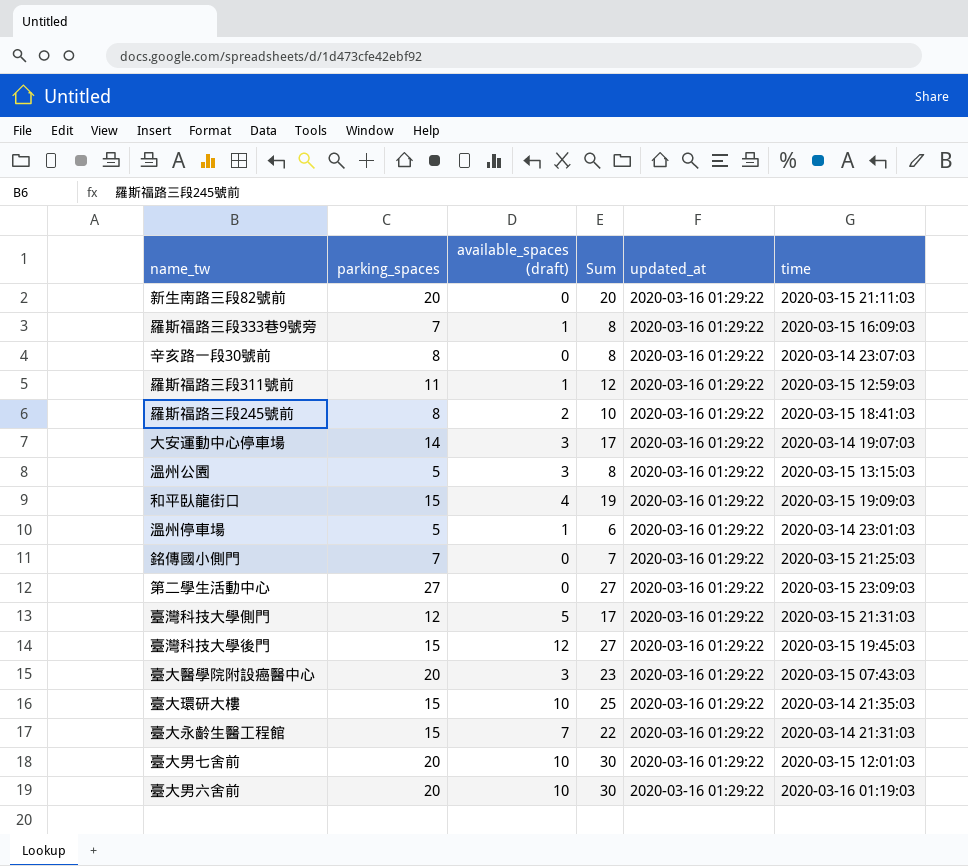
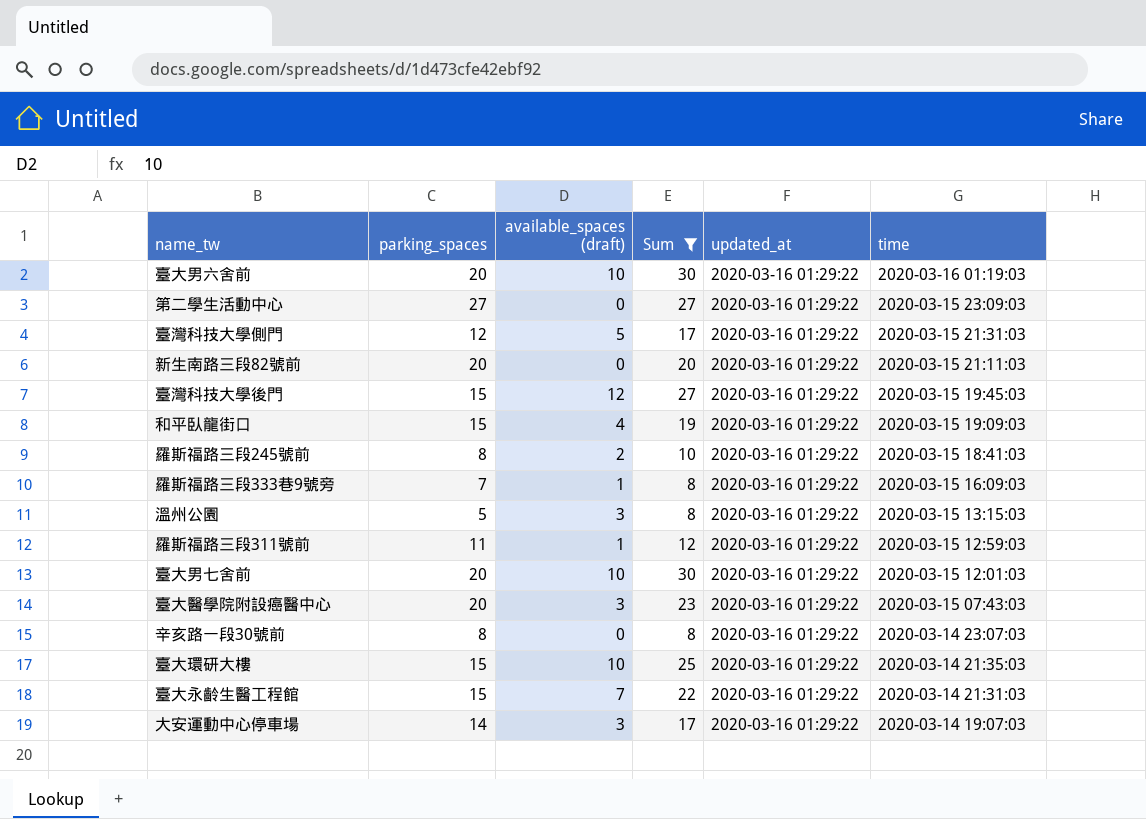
filter: none -> Sum >= 8
row order: none -> time descending

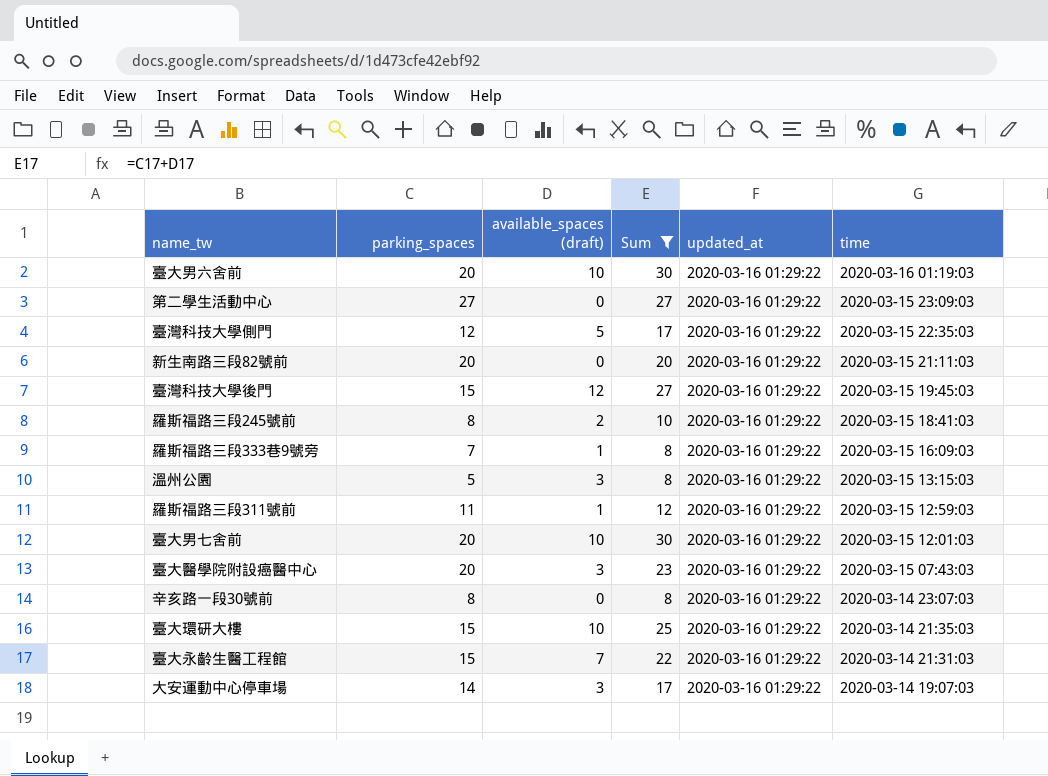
row 和平臥龍街口: 15 | 4 | 19 | 2020-03-16 01:29:22 | 2020-03-15 19:09:03 -> none
臺灣科技大學側門 | time: 2020-03-15 21:31:03 -> 2020-03-15 22:35:03

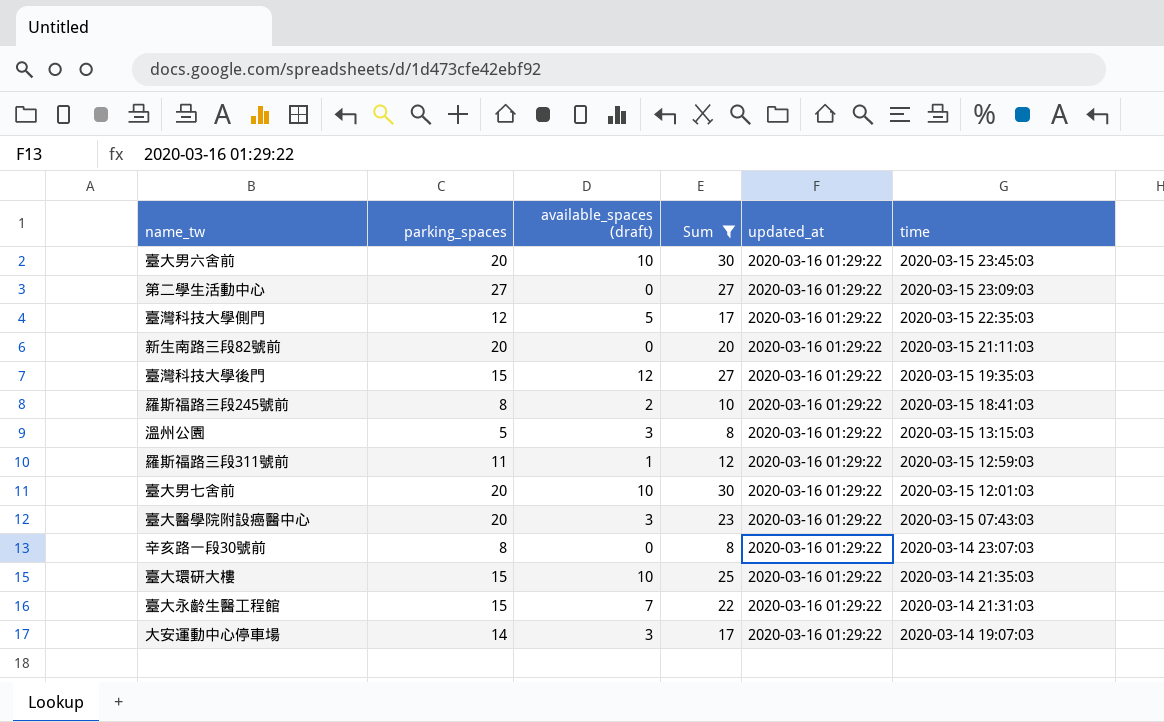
row 羅斯福路三段333巷9號旁: 7 | 1 | 8 | 2020-03-16 01:29:22 | 2020-03-15 16:09:03 -> none
臺大男六舍前 | time: 2020-03-16 01:19:03 -> 2020-03-15 23:45:03
臺灣科技大學後門 | time: 2020-03-15 19:45:03 -> 2020-03-15 19:35:03

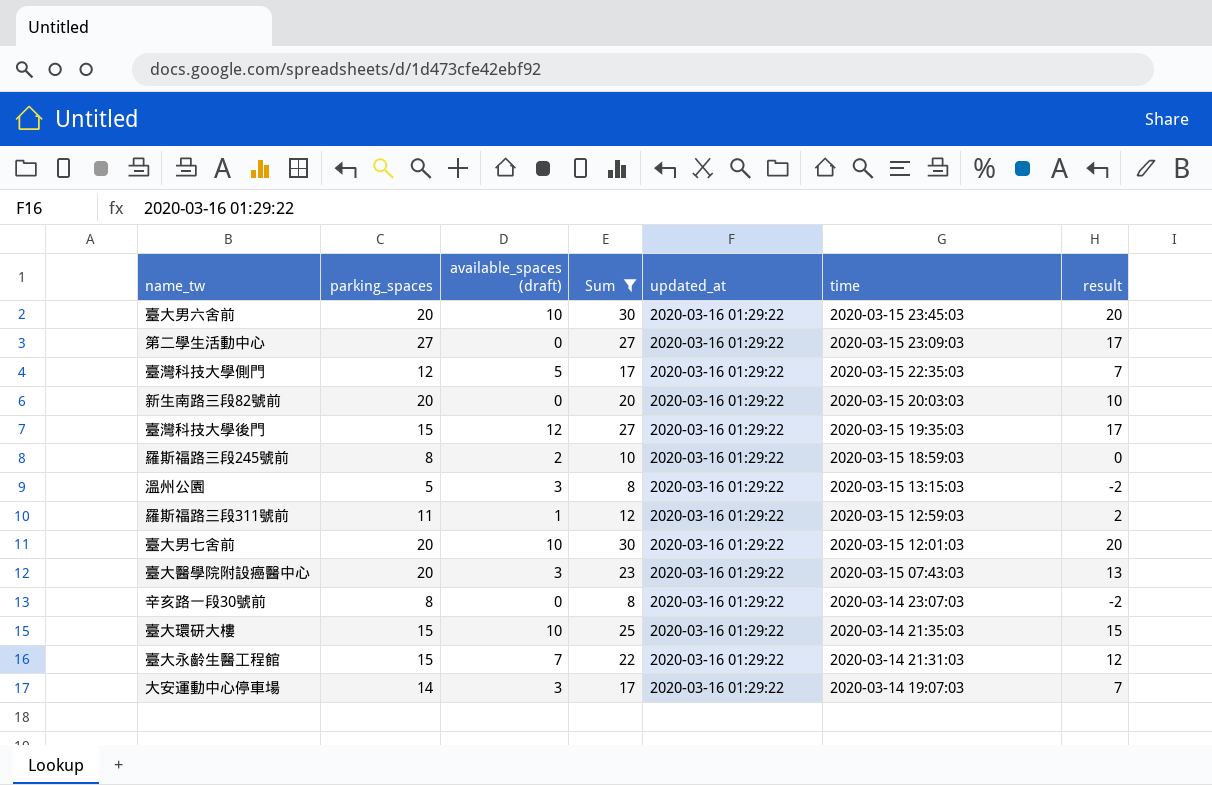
column result | formula: none -> [Sum] - 10
新生南路三段82號前 | time: 2020-03-15 21:11:03 -> 2020-03-15 20:03:03
羅斯福路三段245號前 | time: 2020-03-15 18:41:03 -> 2020-03-15 18:59:03

